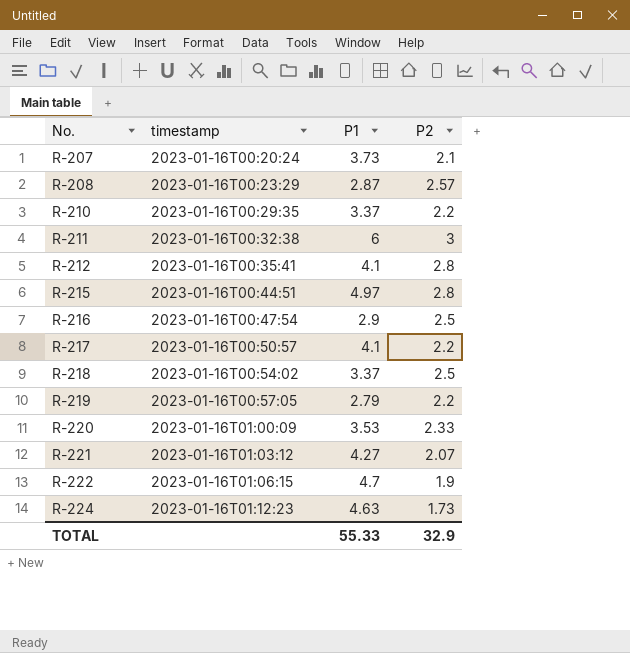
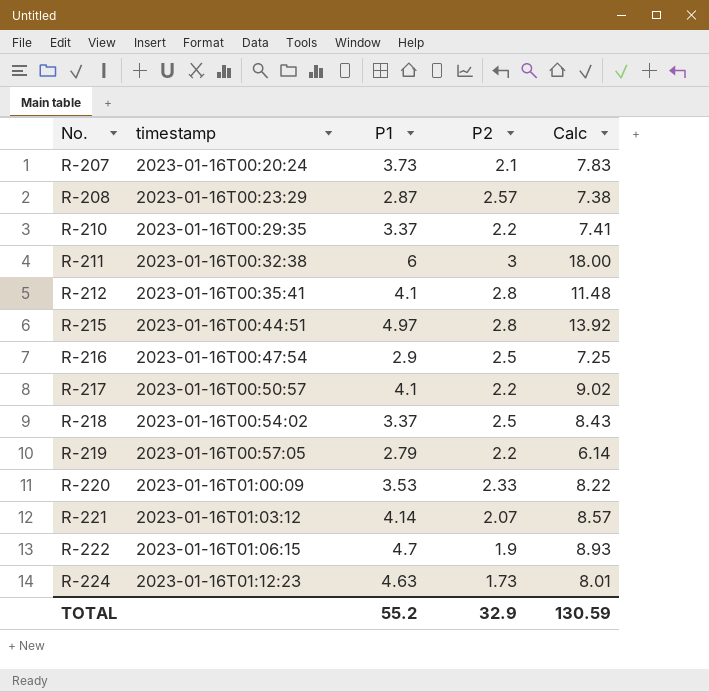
column Calc | formula: none -> [P1] * [P2]
R-221 | P1: 4.27 -> 4.14
TOTAL | P1: 55.33 -> 55.2

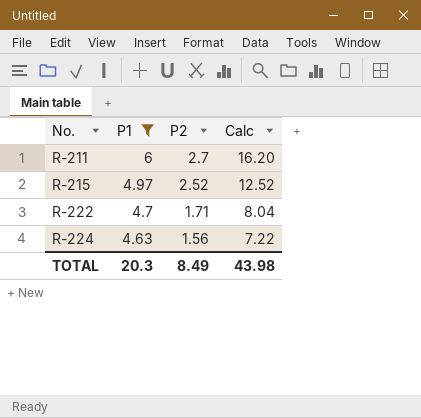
filter: none -> P1 >= 4.63
column timestamp | position: 2 -> none
R-211 | P2: 3 -> 2.7
R-211 | Calc: 18.00 -> 16.20
R-215 | P2: 2.8 -> 2.52
R-215 | Calc: 13.92 -> 12.52
R-222 | P2: 1.9 -> 1.71
R-222 | Calc: 8.93 -> 8.04
R-224 | P2: 1.73 -> 1.56
R-224 | Calc: 8.01 -> 7.22
TOTAL | P1: 55.2 -> 20.3
TOTAL | P2: 32.9 -> 8.49
TOTAL | Calc: 130.59 -> 43.98

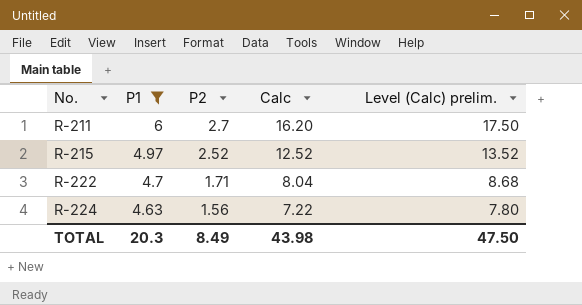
column Level (Calc) prelim. | formula: none -> [Calc] * 1.08

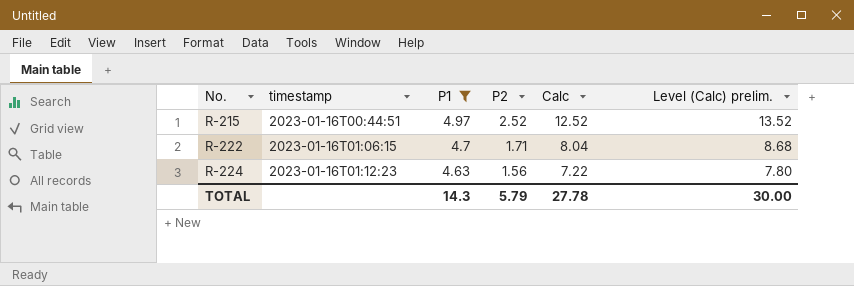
column timestamp | position: none -> 2
row R-211: 6 | 2.7 | 16.20 | 17.50 -> none
TOTAL | P1: 20.3 -> 14.3
TOTAL | P2: 8.49 -> 5.79
TOTAL | Calc: 43.98 -> 27.78
TOTAL | Level (Calc) prelim.: 47.50 -> 30.00

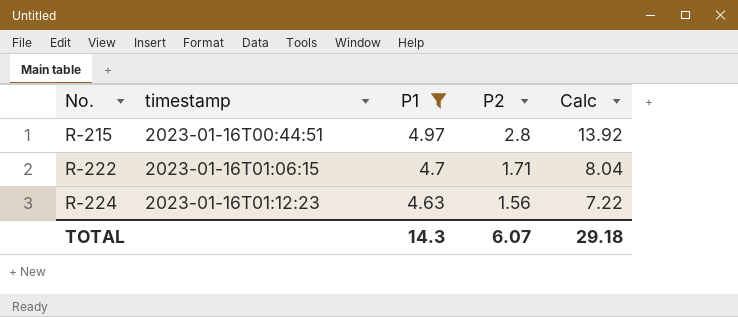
column Level (Calc) prelim. | formula: [Calc] * 1.08 -> none
R-215 | P2: 2.52 -> 2.8
R-215 | Calc: 12.52 -> 13.92
TOTAL | P2: 5.79 -> 6.07
TOTAL | Calc: 27.78 -> 29.18

